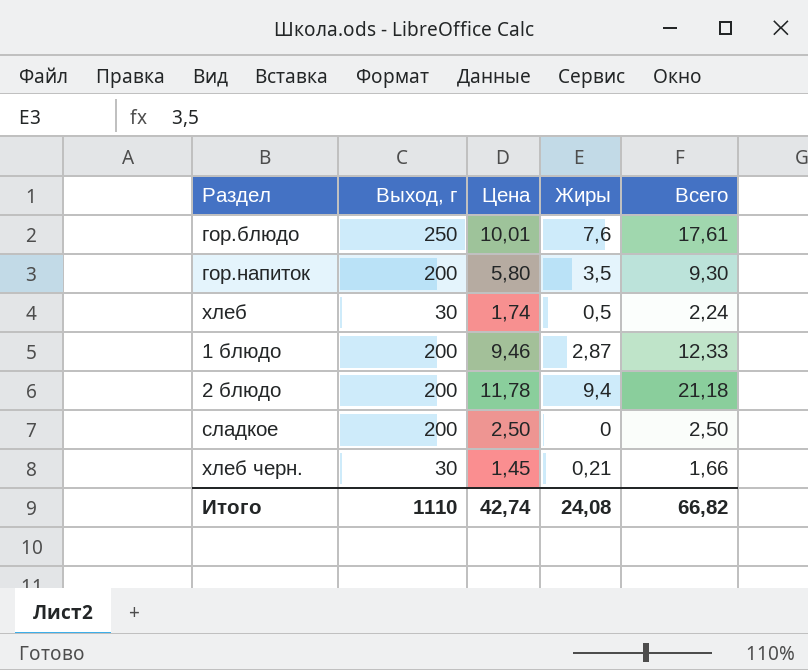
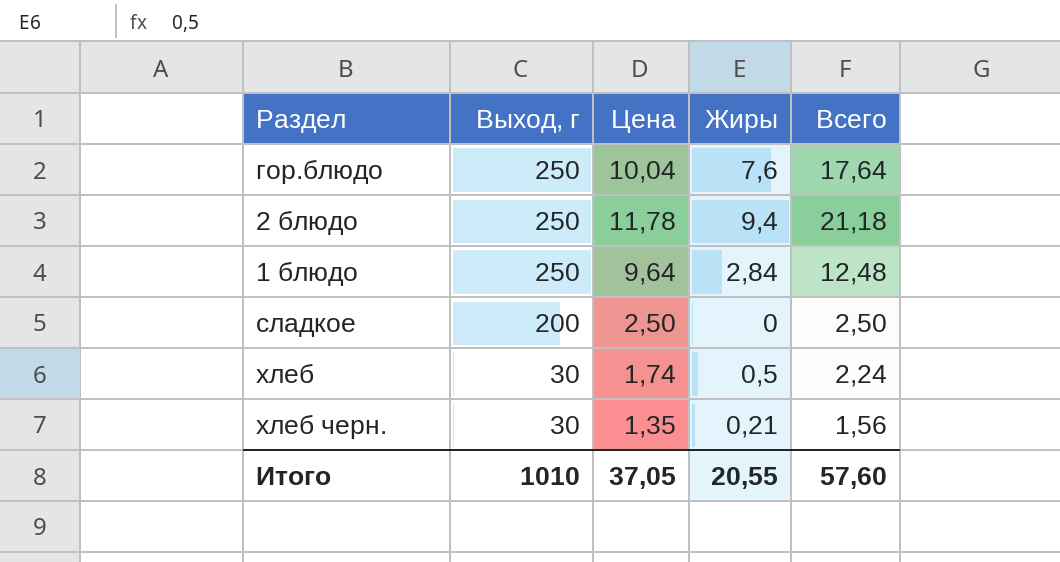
row order: none -> Выход, г descending
row гор.напиток: 200 | 5,80 | 3,5 | 9,30 -> none
гор.блюдо | Цена: 10,01 -> 10,04
гор.блюдо | Всего: 17,61 -> 17,64
2 блюдо | Выход, г: 200 -> 250
1 блюдо | Выход, г: 200 -> 250
1 блюдо | Цена: 9,46 -> 9,64
1 блюдо | Жиры: 2,87 -> 2,84
1 блюдо | Всего: 12,33 -> 12,48
хлеб черн. | Цена: 1,45 -> 1,35
хлеб черн. | Всего: 1,66 -> 1,56
Итого | Выход, г: 1110 -> 1010
Итого | Цена: 42,74 -> 37,05
Итого | Жиры: 24,08 -> 20,55
Итого | Всего: 66,82 -> 57,60

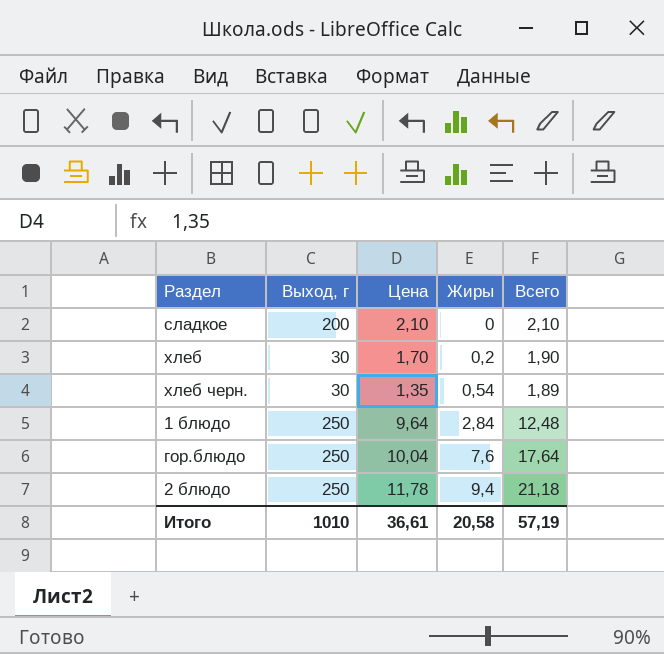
row order: Выход, г descending -> Жиры ascending
сладкое | Цена: 2,50 -> 2,10
сладкое | Всего: 2,50 -> 2,10
хлеб | Цена: 1,74 -> 1,70
хлеб | Жиры: 0,5 -> 0,2
хлеб | Всего: 2,24 -> 1,90
хлеб черн. | Жиры: 0,21 -> 0,54
хлеб черн. | Всего: 1,56 -> 1,89
Итого | Цена: 37,05 -> 36,61
Итого | Жиры: 20,55 -> 20,58
Итого | Всего: 57,60 -> 57,19

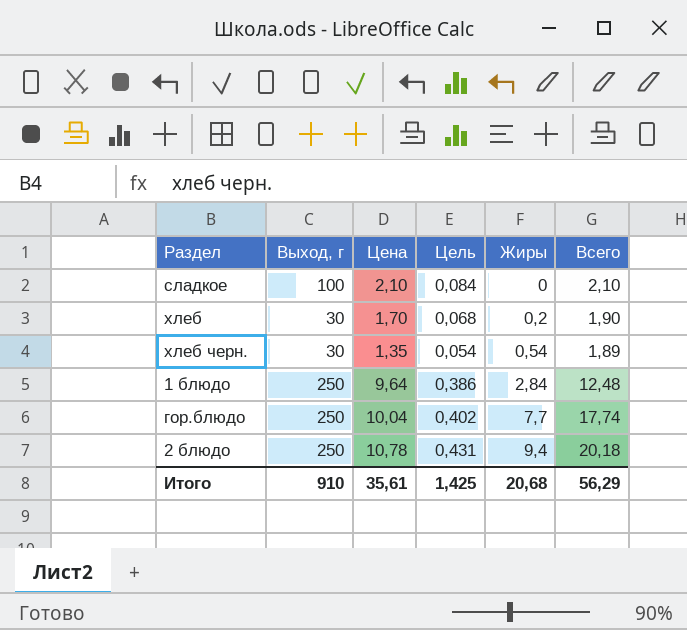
column Цель | formula: none -> [Цена] * 0,04
сладкое | Выход, г: 200 -> 100
гор.блюдо | Жиры: 7,6 -> 7,7
гор.блюдо | Всего: 17,64 -> 17,74
2 блюдо | Цена: 11,78 -> 10,78
2 блюдо | Всего: 21,18 -> 20,18
Итого | Выход, г: 1010 -> 910
Итого | Цена: 36,61 -> 35,61
Итого | Жиры: 20,58 -> 20,68
Итого | Всего: 57,19 -> 56,29

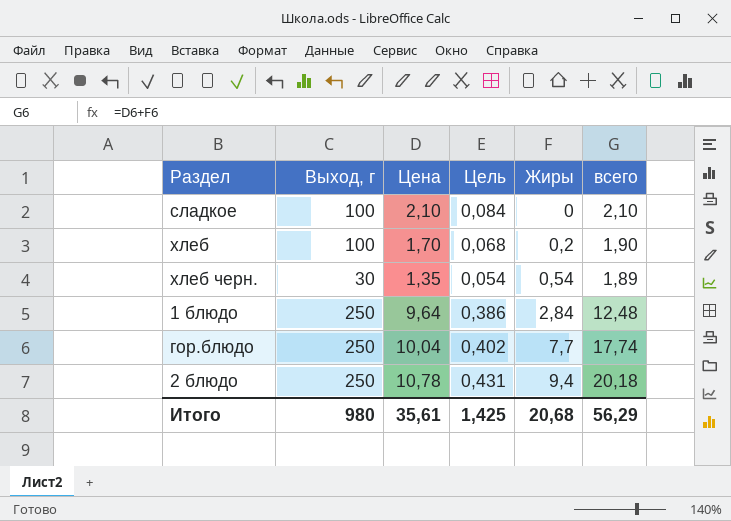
column name: Всего -> всего
хлеб | Выход, г: 30 -> 100
Итого | Выход, г: 910 -> 980

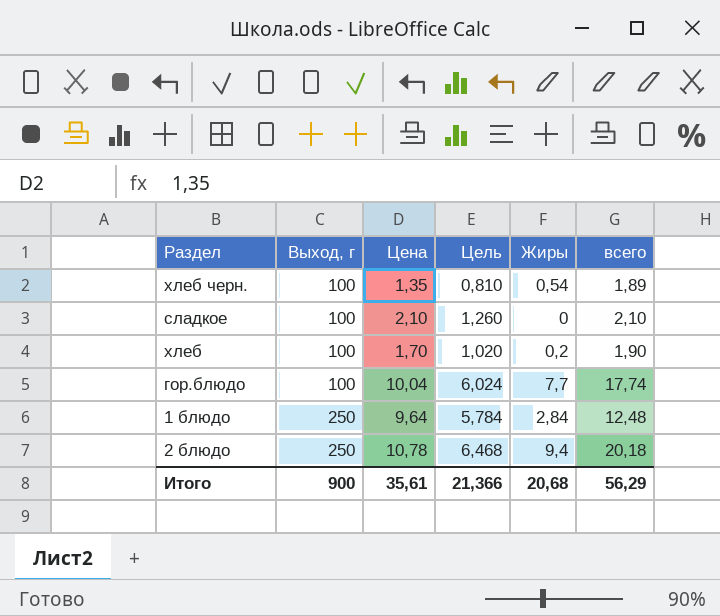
row order: Жиры ascending -> Выход, г ascending
column Цель | formula: [Цена] * 0,04 -> [Цена] * 0,6
хлеб черн. | Выход, г: 30 -> 100
гор.блюдо | Выход, г: 250 -> 100
Итого | Выход, г: 980 -> 900
Итого | Цель: 1,425 -> 21,366

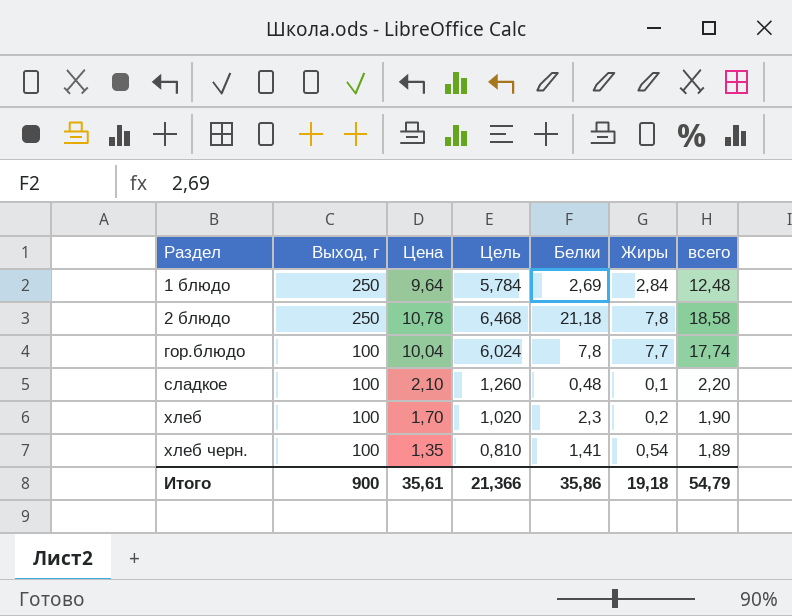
row order: Выход, г ascending -> Раздел ascending
column Белки | position: none -> 5
2 блюдо | Жиры: 9,4 -> 7,8
2 блюдо | всего: 20,18 -> 18,58
сладкое | Жиры: 0 -> 0,1
сладкое | всего: 2,10 -> 2,20
Итого | Жиры: 20,68 -> 19,18
Итого | всего: 56,29 -> 54,79

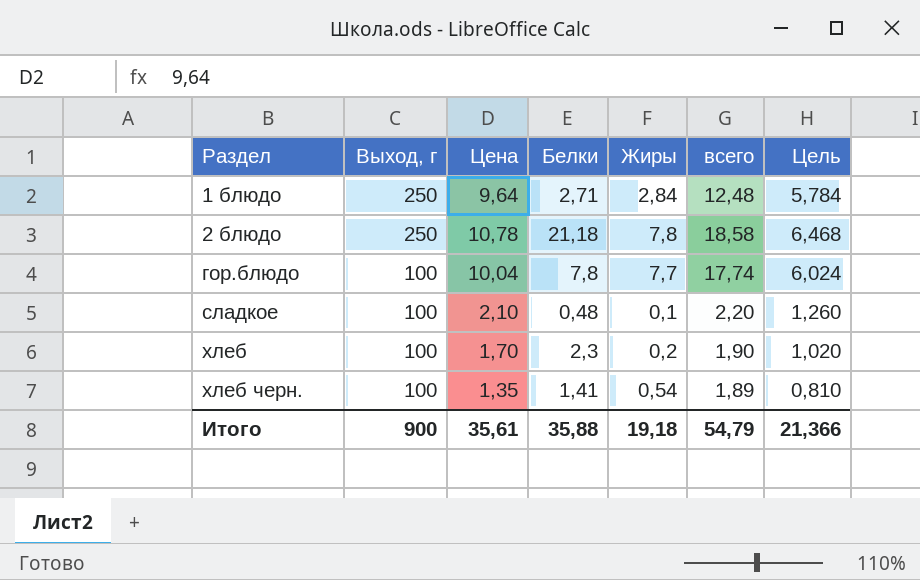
column Цель | position: 4 -> 7
1 блюдо | Белки: 2,69 -> 2,71
Итого | Белки: 35,86 -> 35,88

